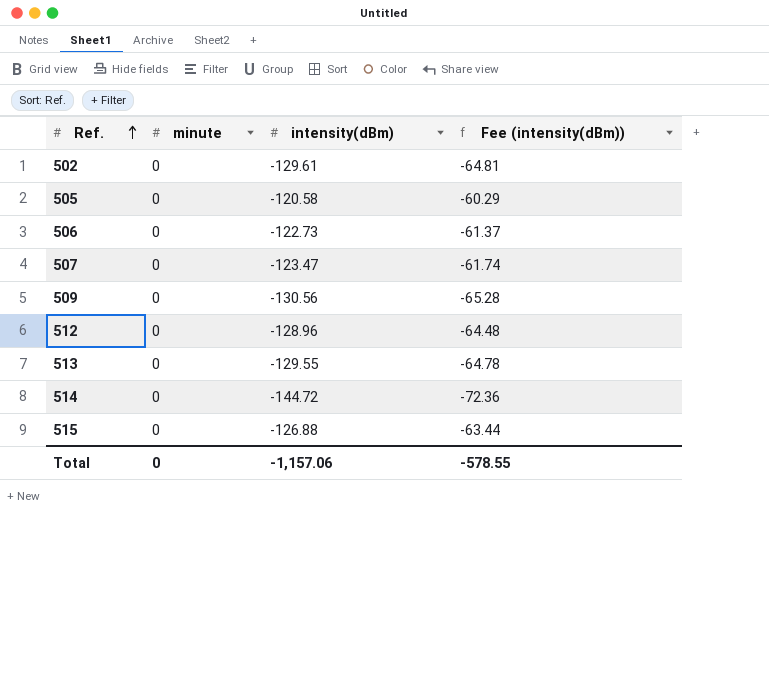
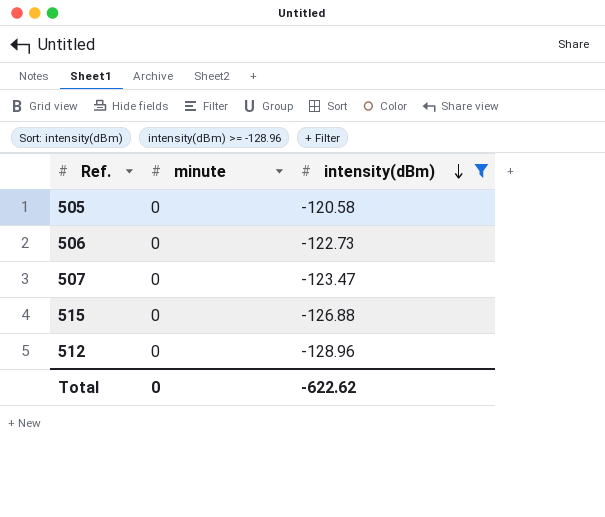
filter: none -> intensity(dBm) >= -128.96
row order: Ref. ascending -> intensity(dBm) descending
column Fee (intensity(dBm)) | formula: [intensity(dBm)] * 0.5 -> none
Total | intensity(dBm): -1,157.06 -> -622.62

